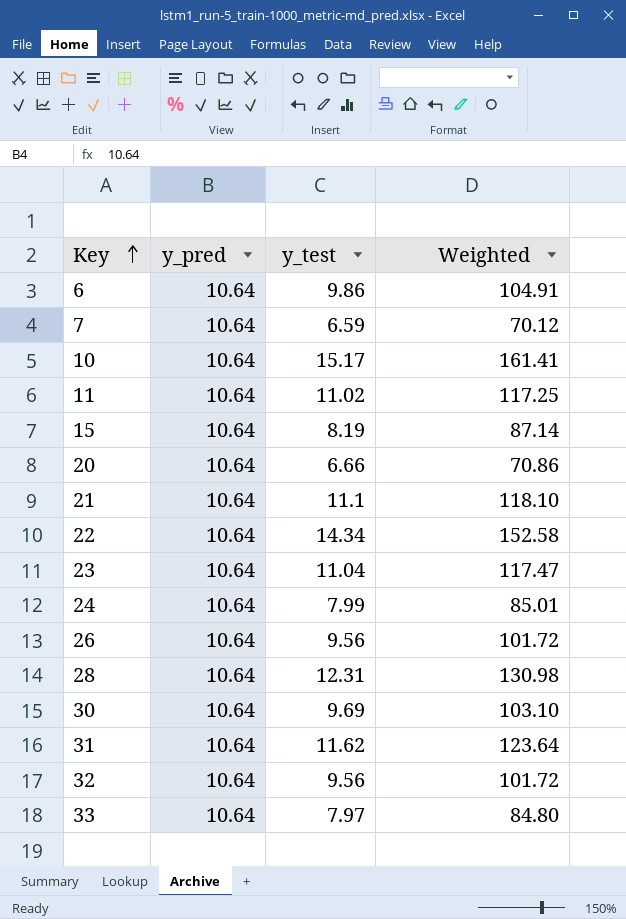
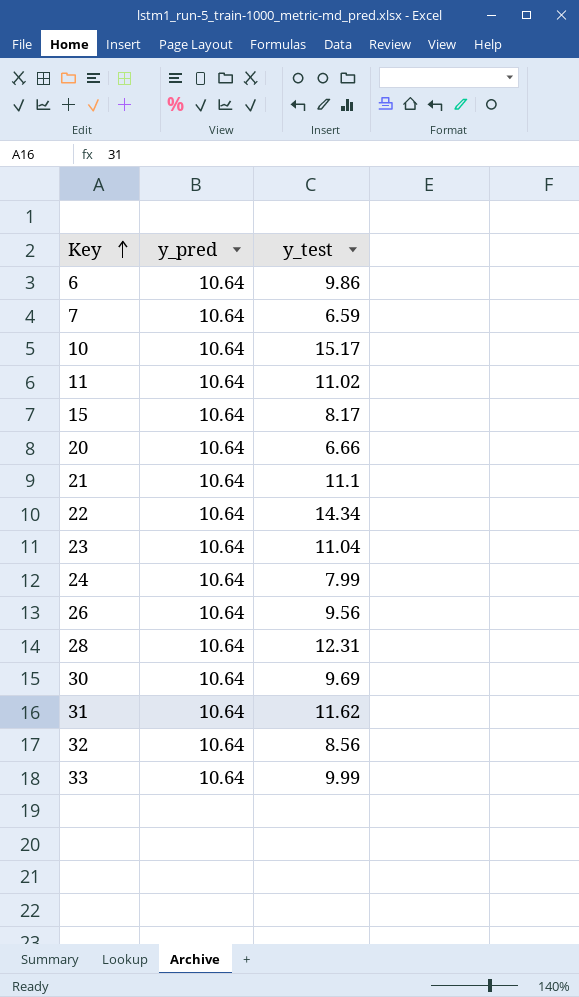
column Weighted | formula: [y_pred] * [y_test] -> none
15 | y_test: 8.19 -> 8.17
32 | y_test: 9.56 -> 8.56
33 | y_test: 7.97 -> 9.99

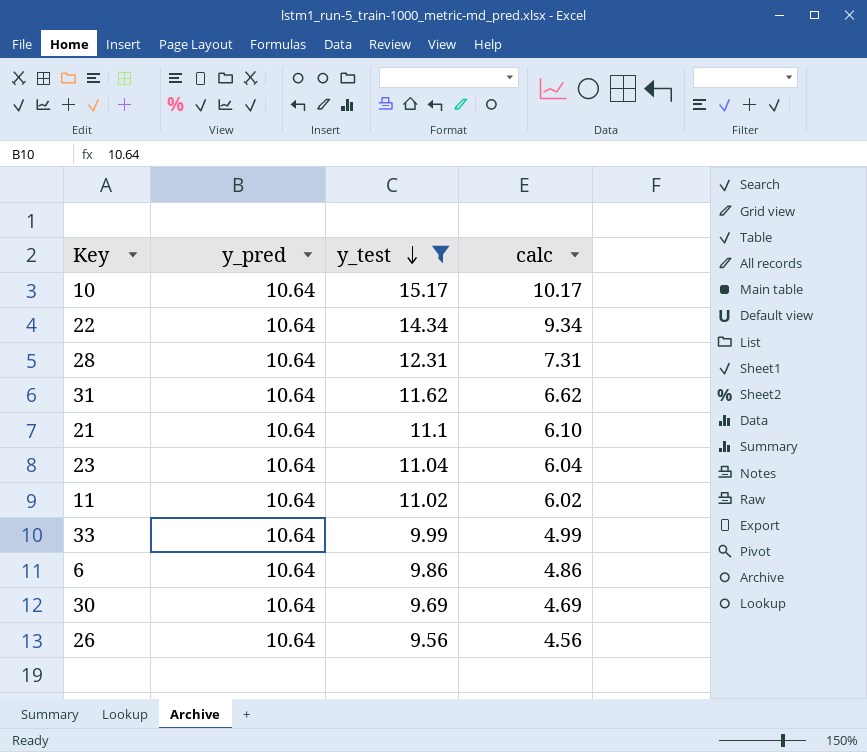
filter: none -> y_test >= 9.56
row order: Key ascending -> y_test descending
column calc | formula: none -> [y_test] - 5

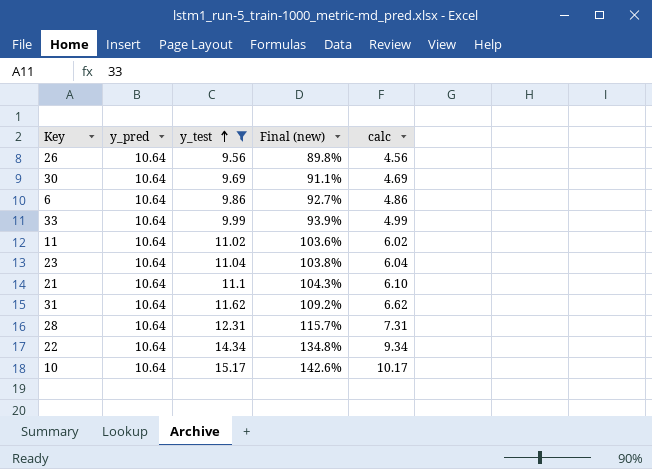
row order: y_test descending -> y_test ascending
column Final (new) | formula: none -> [y_test] / [y_pred]

